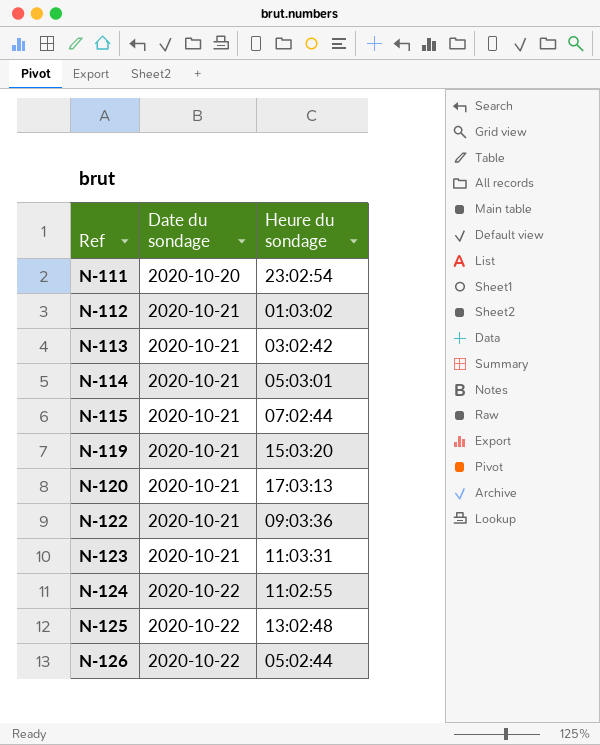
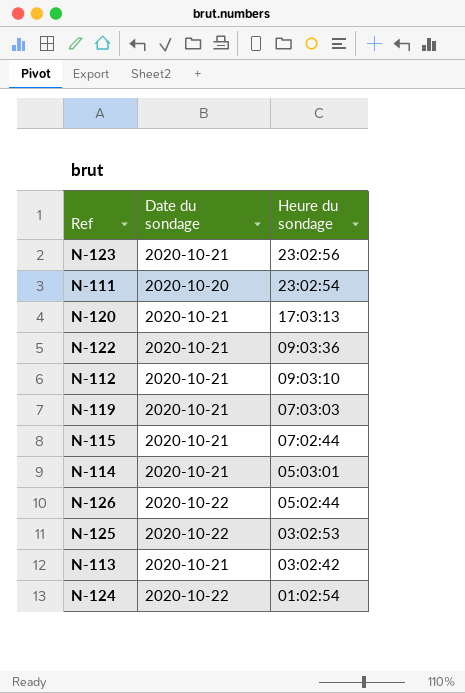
row order: Ref ascending -> Heure du sondage descending
N-123 | Heure du sondage: 11:03:31 -> 23:02:56
N-112 | Heure du sondage: 01:03:02 -> 09:03:10
N-119 | Heure du sondage: 15:03:20 -> 07:03:03
N-125 | Heure du sondage: 13:02:48 -> 03:02:53
N-124 | Heure du sondage: 11:02:55 -> 01:02:54

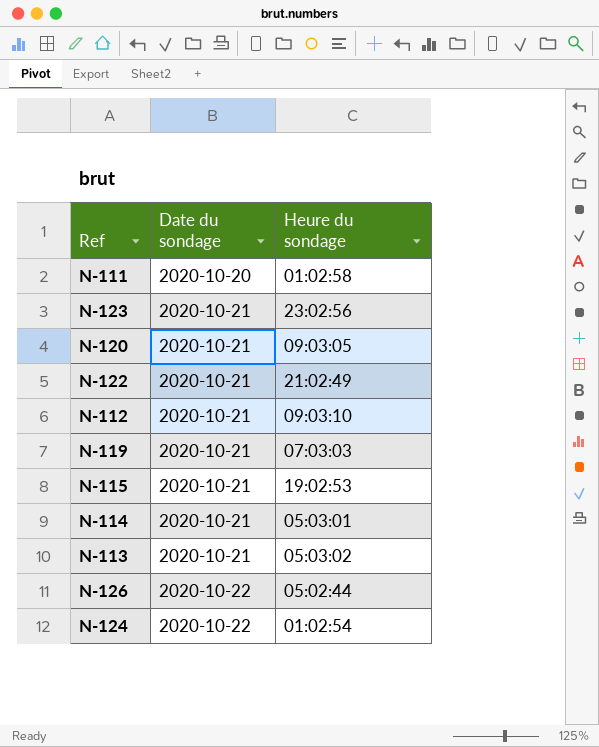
row order: Heure du sondage descending -> Date du sondage ascending
row N-125: 2020-10-22 | 03:02:53 -> none
N-111 | Heure du sondage: 23:02:54 -> 01:02:58
N-120 | Heure du sondage: 17:03:13 -> 09:03:05
N-122 | Heure du sondage: 09:03:36 -> 21:02:49
N-115 | Heure du sondage: 07:02:44 -> 19:02:53
N-113 | Heure du sondage: 03:02:42 -> 05:03:02

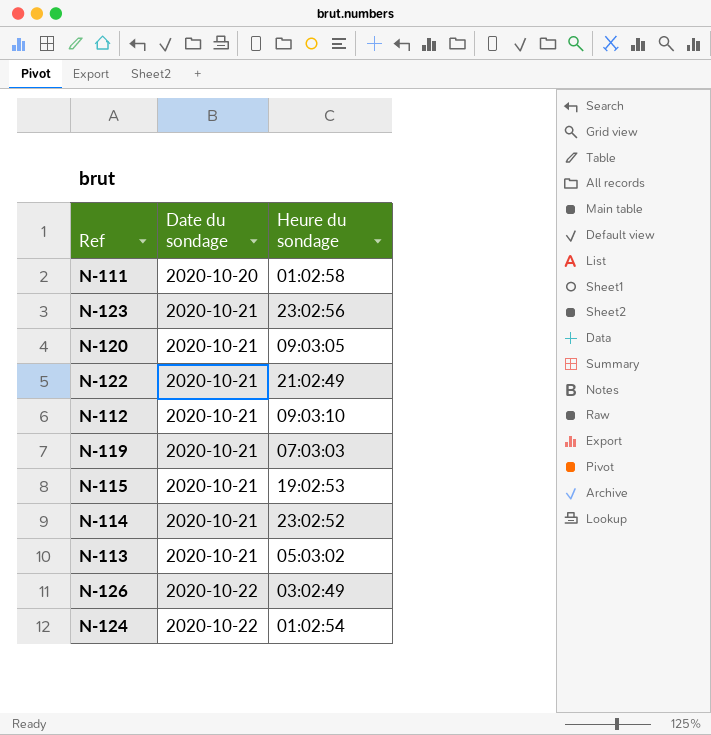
N-114 | Heure du sondage: 05:03:01 -> 23:02:52
N-126 | Heure du sondage: 05:02:44 -> 03:02:49

